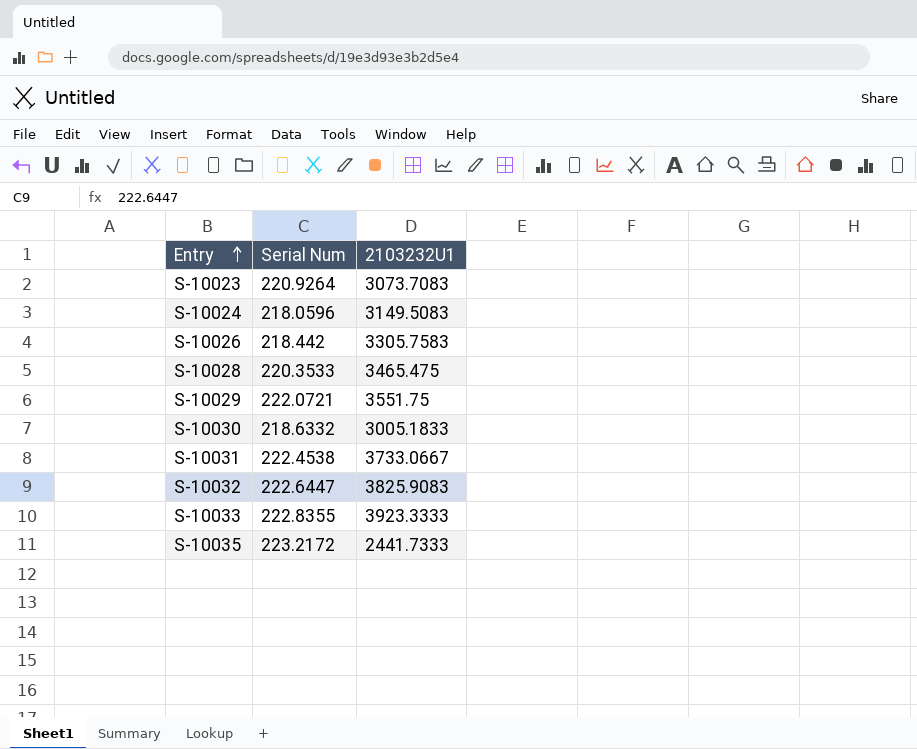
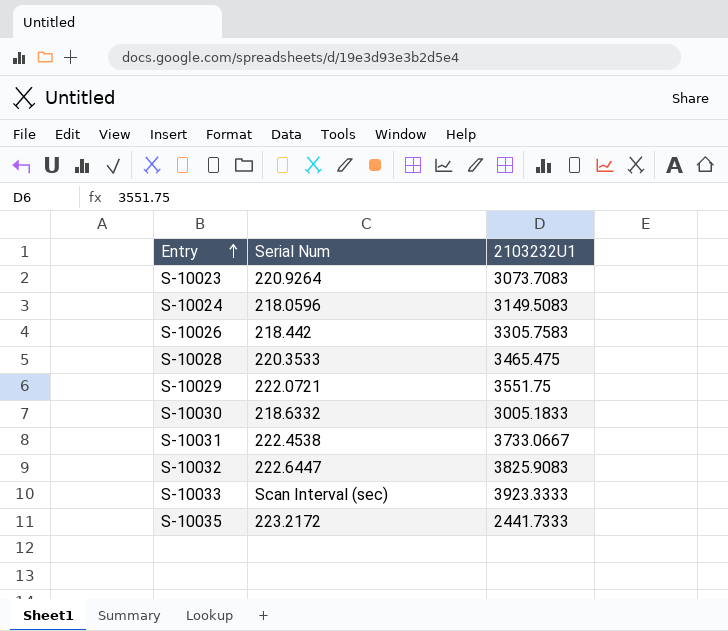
S-10033 | Serial Num: 222.8355 -> Scan Interval (sec)

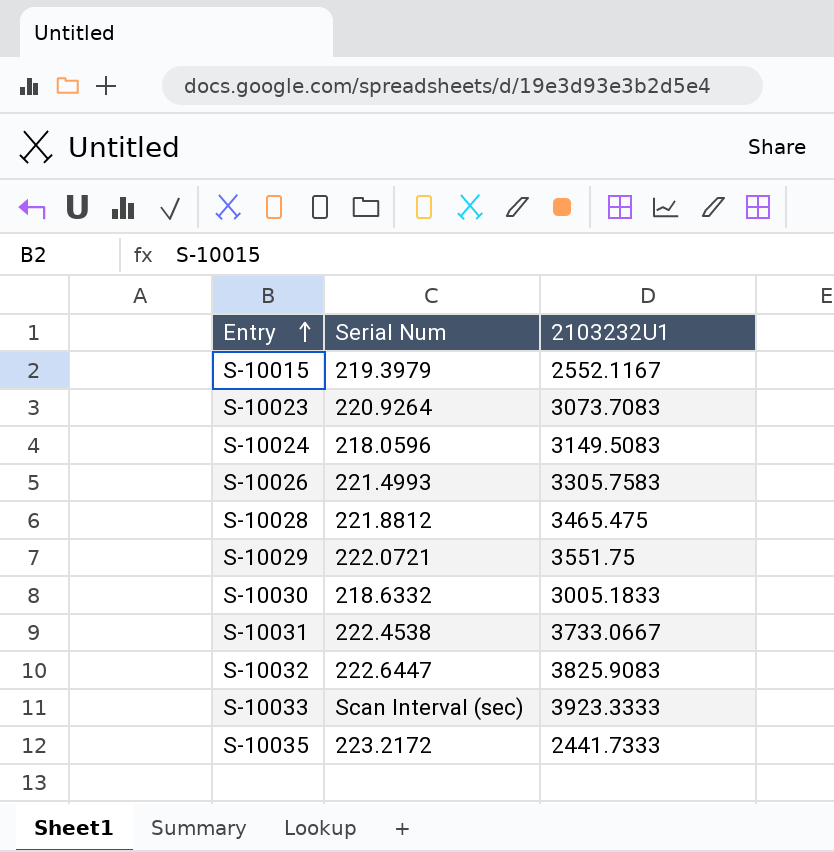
row S-10015: none -> 219.3979 | 2552.1167
S-10026 | Serial Num: 218.442 -> 221.4993
S-10028 | Serial Num: 220.3533 -> 221.8812

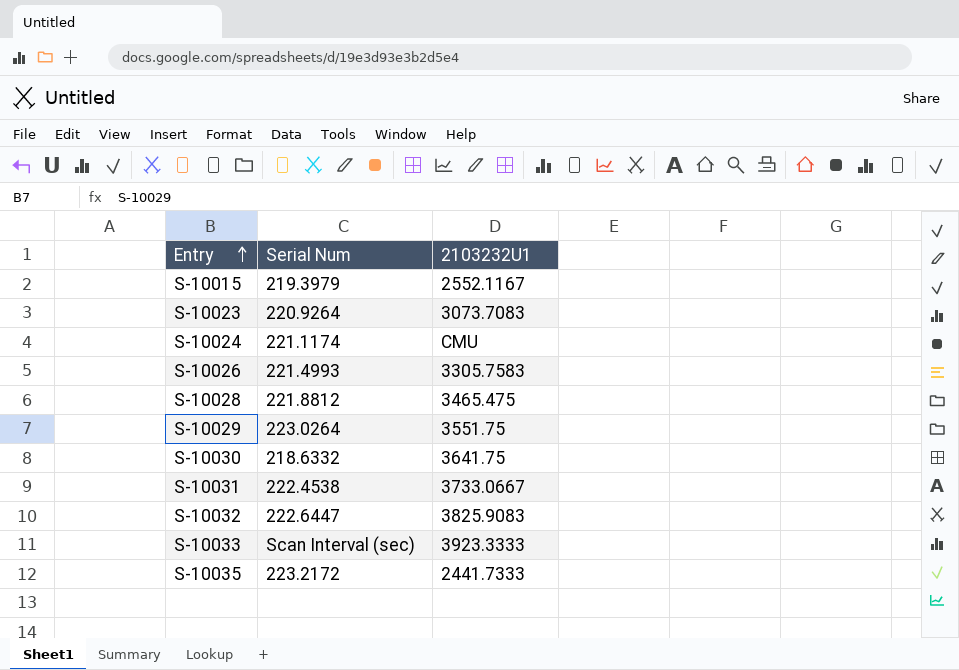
S-10024 | Serial Num: 218.0596 -> 221.1174
S-10024 | 2103232U1: 3149.5083 -> CMU
S-10029 | Serial Num: 222.0721 -> 223.0264
S-10030 | 2103232U1: 3005.1833 -> 3641.75

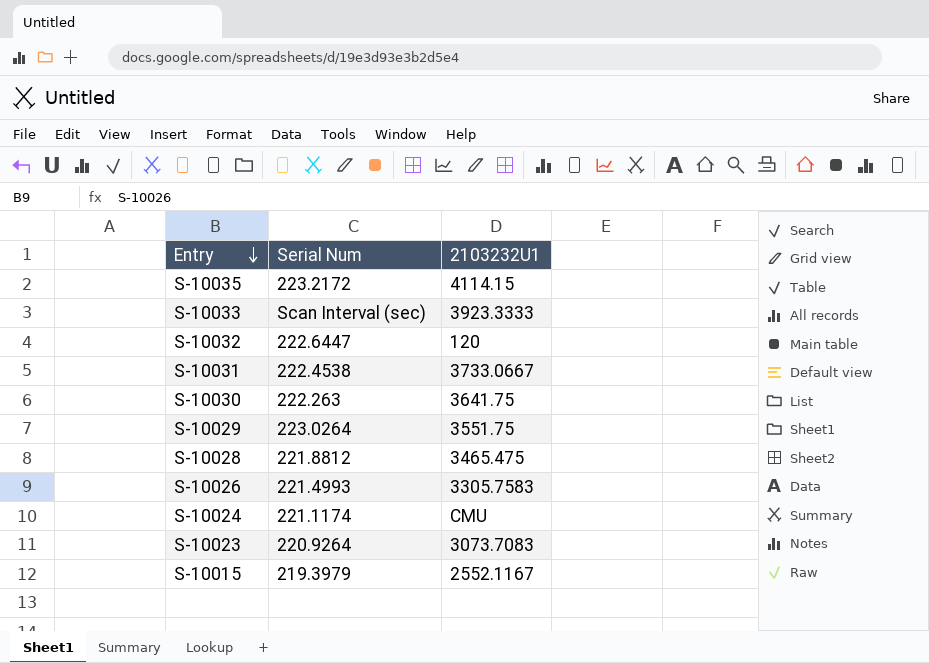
row order: Entry ascending -> Entry descending
S-10035 | 2103232U1: 2441.7333 -> 4114.15
S-10032 | 2103232U1: 3825.9083 -> 120
S-10030 | Serial Num: 218.6332 -> 222.263

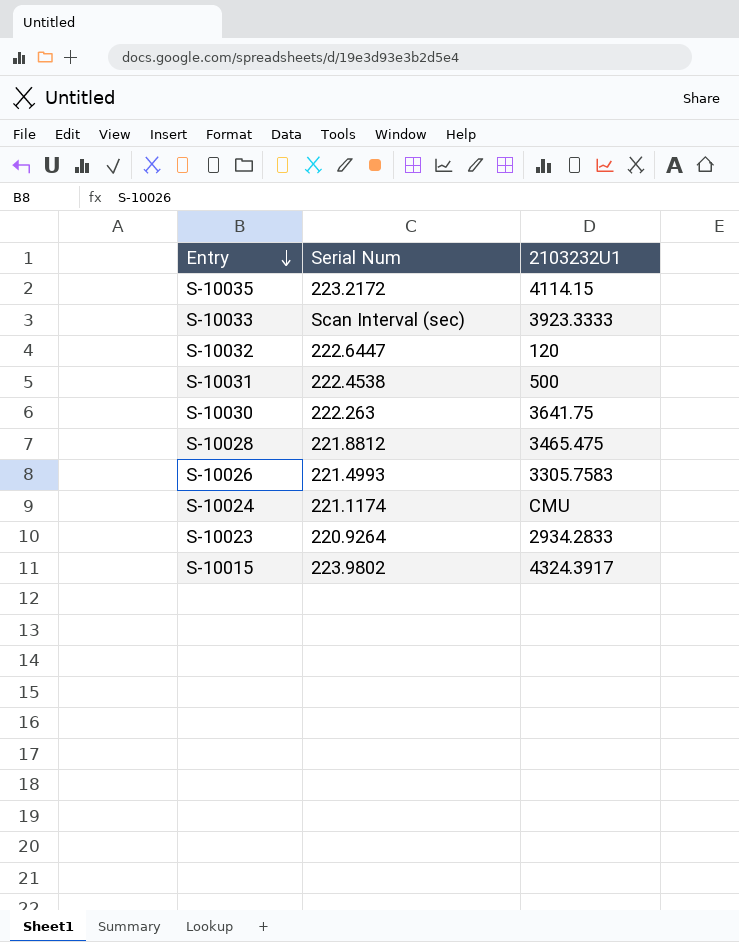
row S-10029: 223.0264 | 3551.75 -> none
S-10031 | 2103232U1: 3733.0667 -> 500
S-10023 | 2103232U1: 3073.7083 -> 2934.2833
S-10015 | Serial Num: 219.3979 -> 223.9802
S-10015 | 2103232U1: 2552.1167 -> 4324.3917

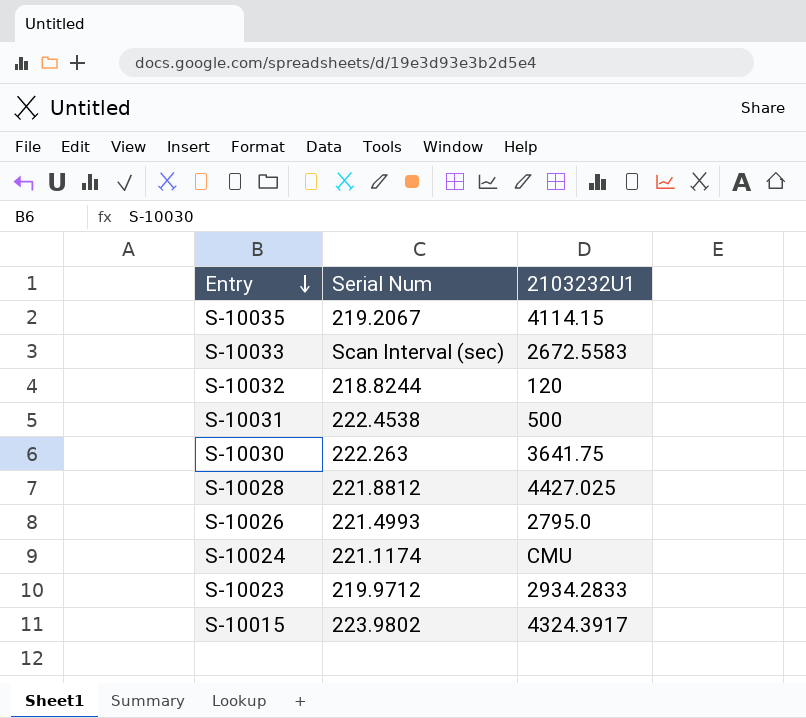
S-10035 | Serial Num: 223.2172 -> 219.2067
S-10033 | 2103232U1: 3923.3333 -> 2672.5583
S-10032 | Serial Num: 222.6447 -> 218.8244
S-10028 | 2103232U1: 3465.475 -> 4427.025
S-10026 | 2103232U1: 3305.7583 -> 2795.0
S-10023 | Serial Num: 220.9264 -> 219.9712

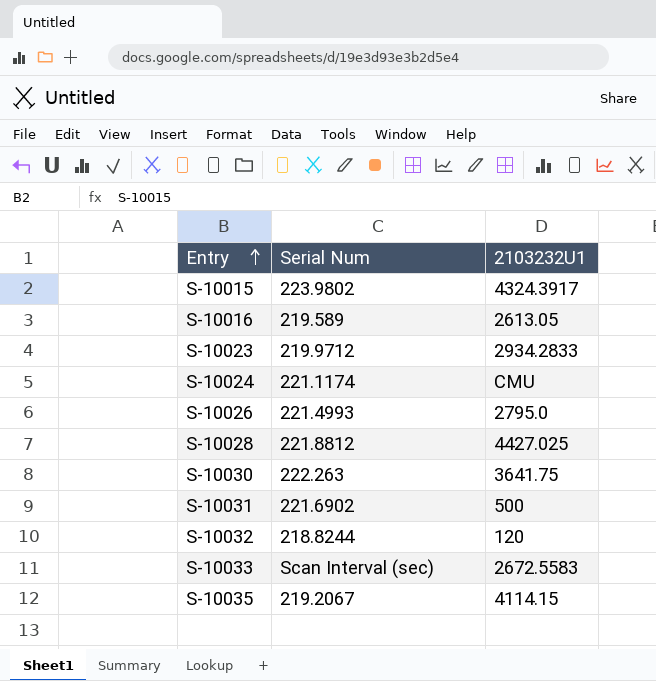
row order: Entry descending -> Entry ascending
row S-10016: none -> 219.589 | 2613.05
S-10031 | Serial Num: 222.4538 -> 221.6902

